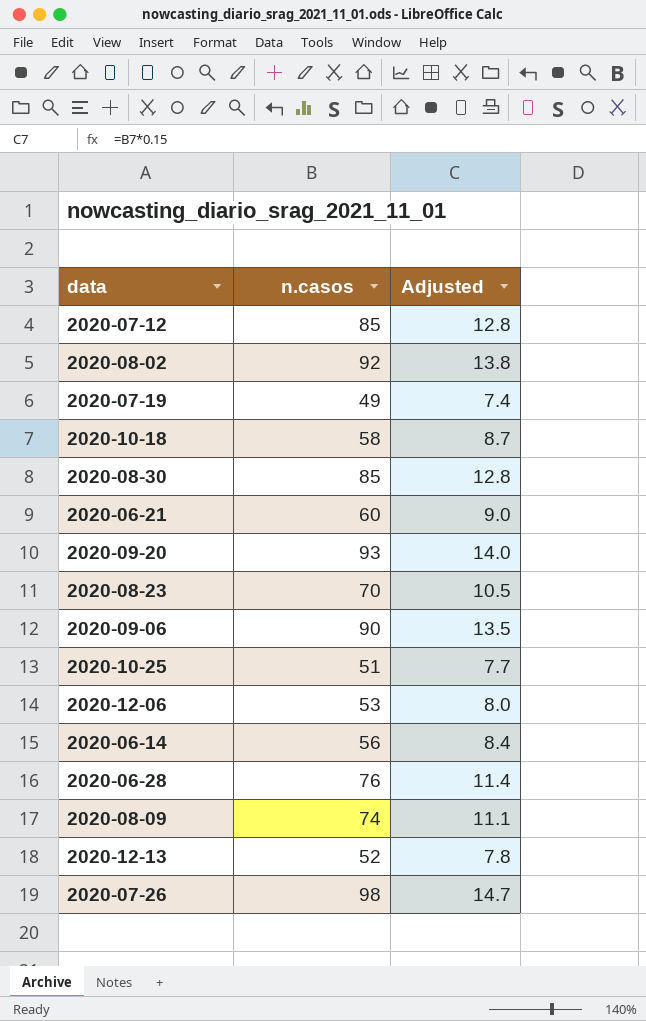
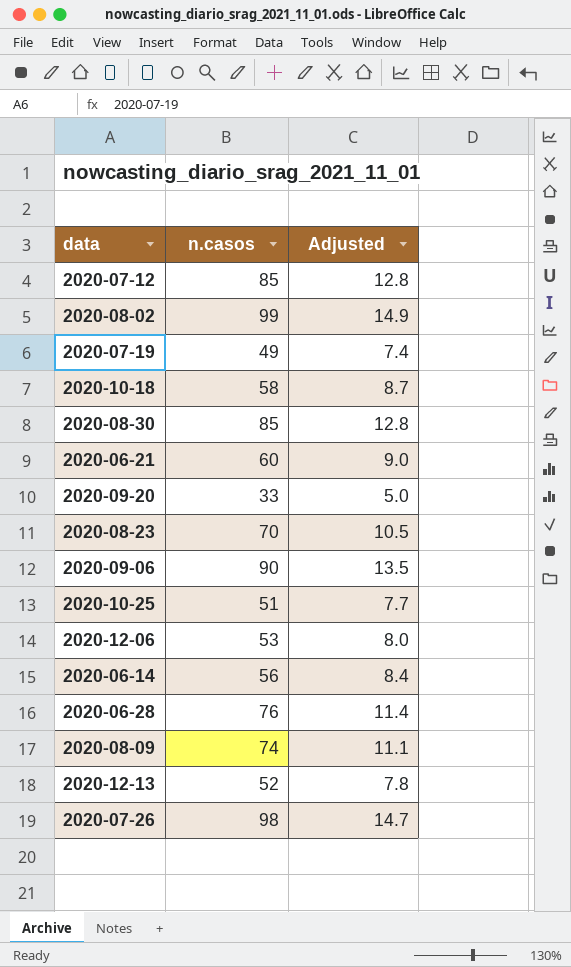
2020-08-02 | n.casos: 92 -> 99
2020-08-02 | Adjusted: 13.8 -> 14.9
2020-09-20 | n.casos: 93 -> 33
2020-09-20 | Adjusted: 14.0 -> 5.0

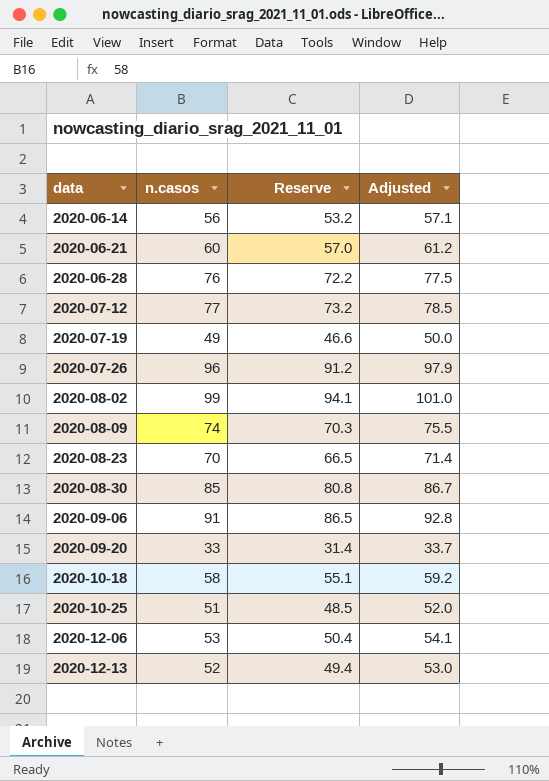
row order: none -> data ascending
column Reserve | formula: none -> [n.casos] * 0.95
column Adjusted | formula: [n.casos] * 0.15 -> [n.casos] * 1.02
2020-07-12 | n.casos: 85 -> 77
2020-07-26 | n.casos: 98 -> 96
2020-09-06 | n.casos: 90 -> 91

